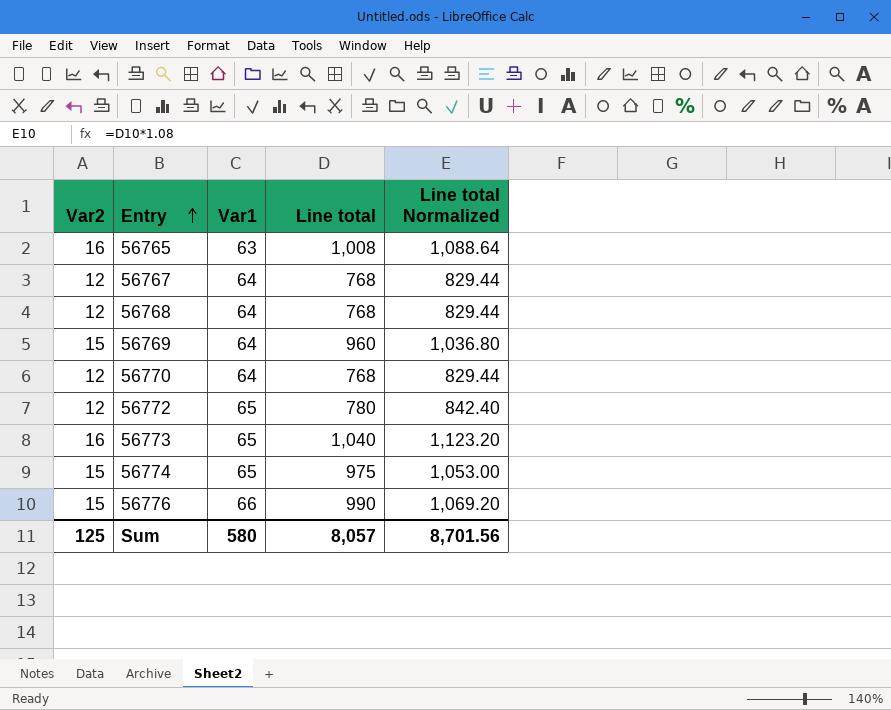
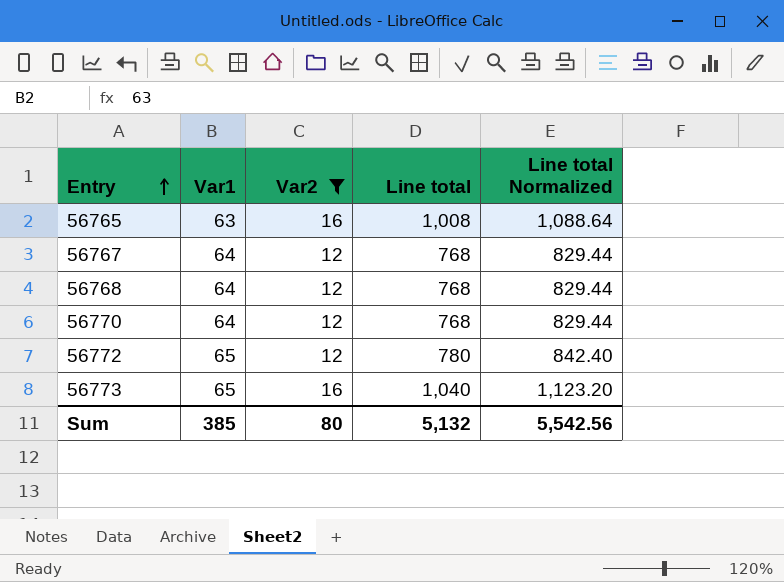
filter: none -> Var2 != 15
column Var2 | position: 1 -> 3
Sum | Var1: 580 -> 385
Sum | Var2: 125 -> 80
Sum | Line total: 8,057 -> 5,132
Sum | Line total Normalized: 8,701.56 -> 5,542.56

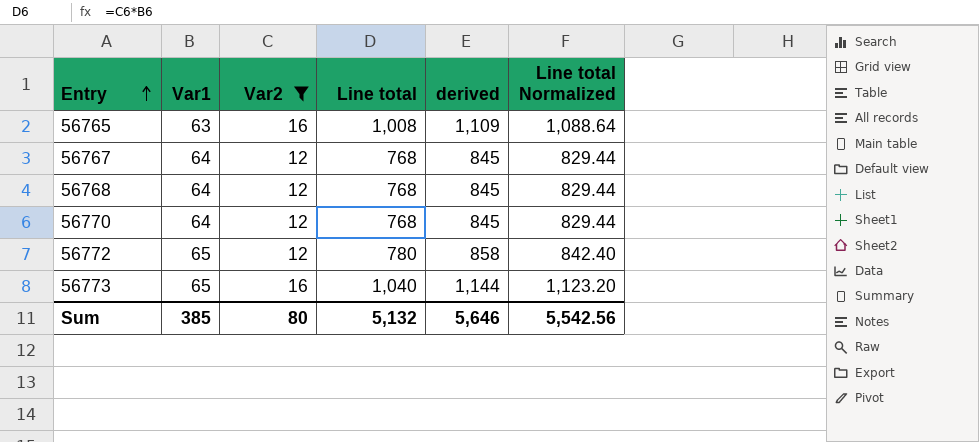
column derived | formula: none -> [Line total] * 1.1

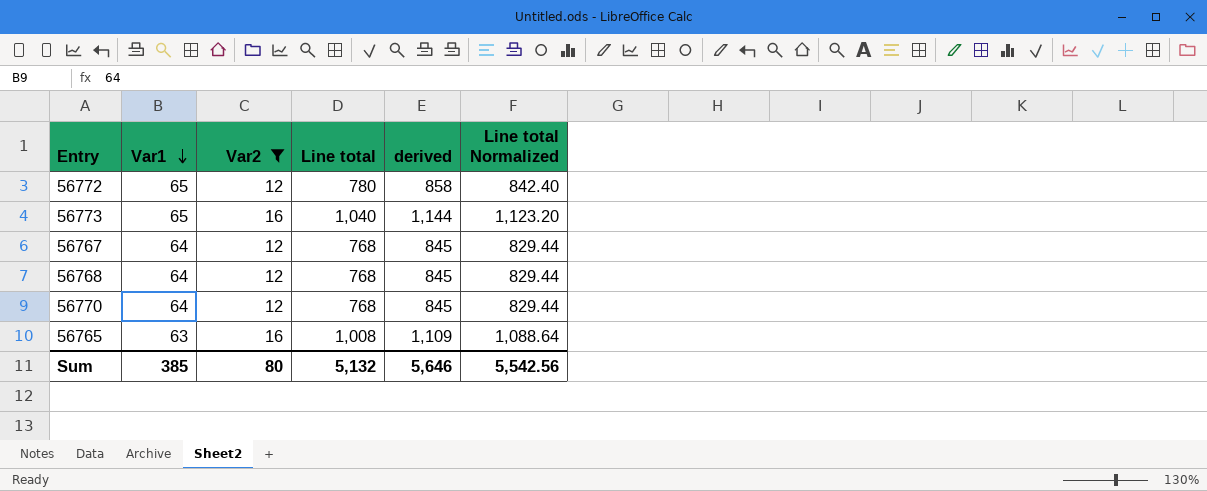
row order: Entry ascending -> Var1 descending

